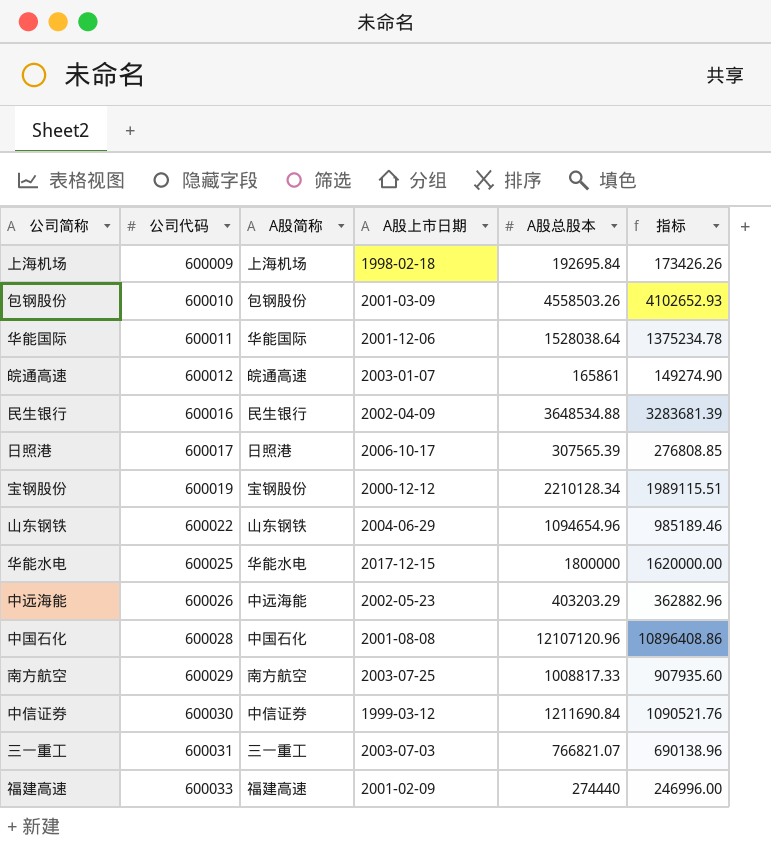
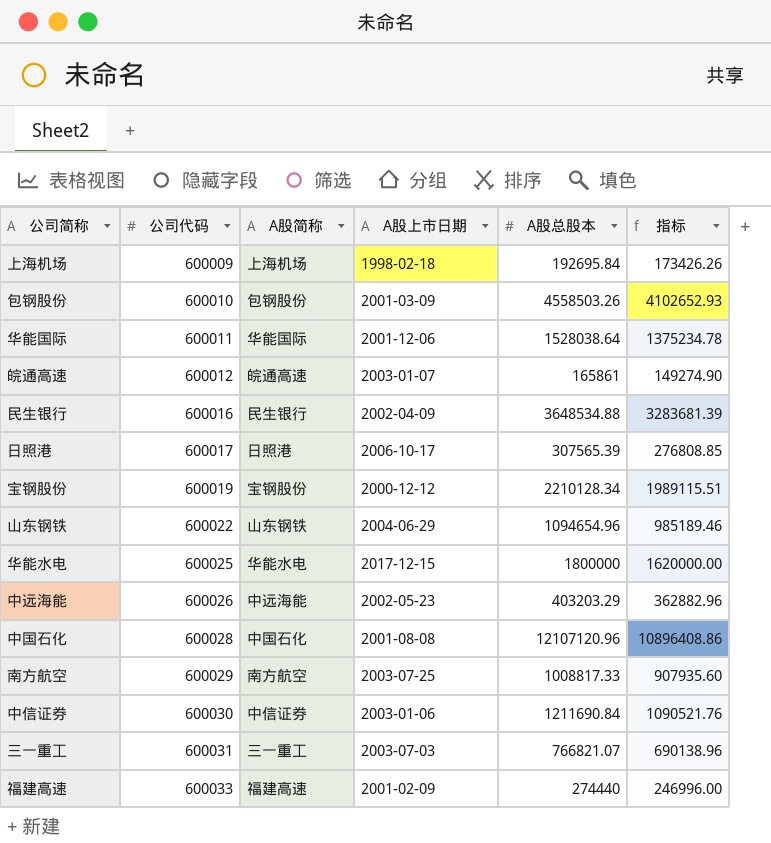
中信证券 | A股上市日期: 1999-03-12 -> 2003-01-06

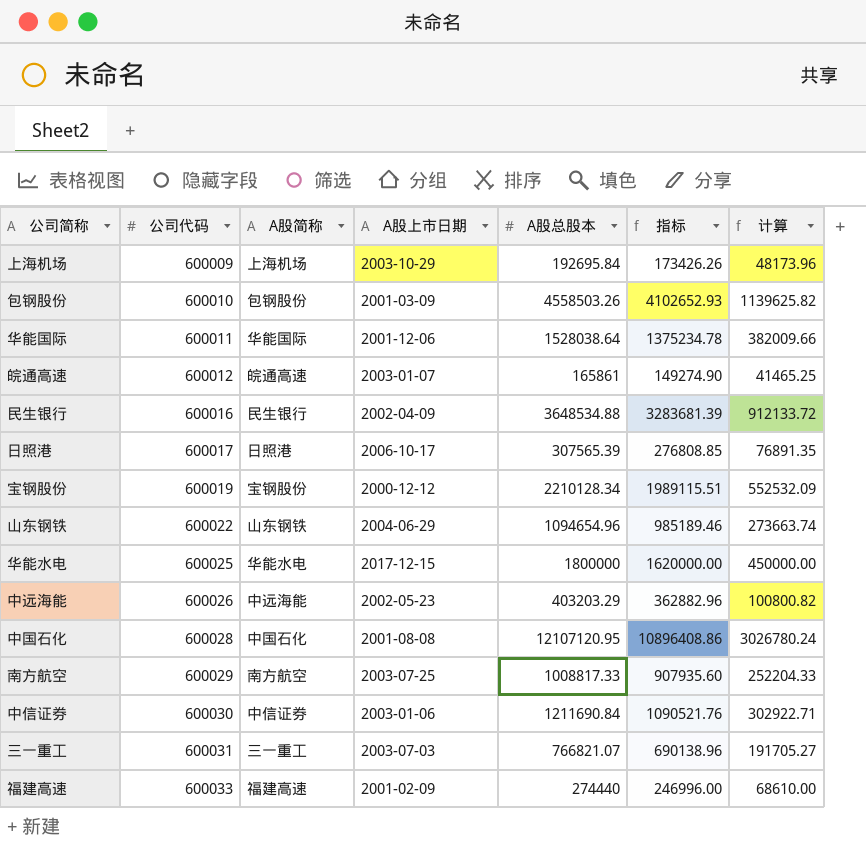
column 计算 | formula: none -> [A股总股本] * 0.25
上海机场 | A股上市日期: 1998-02-18 -> 2003-10-29
中国石化 | A股总股本: 12107120.96 -> 12107120.95

